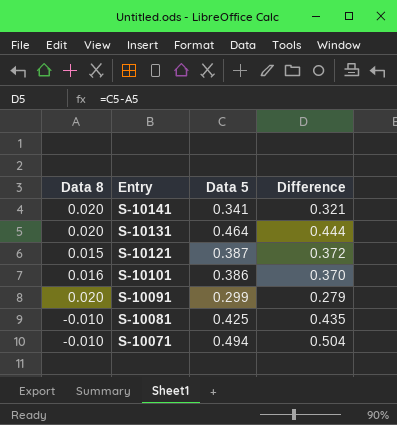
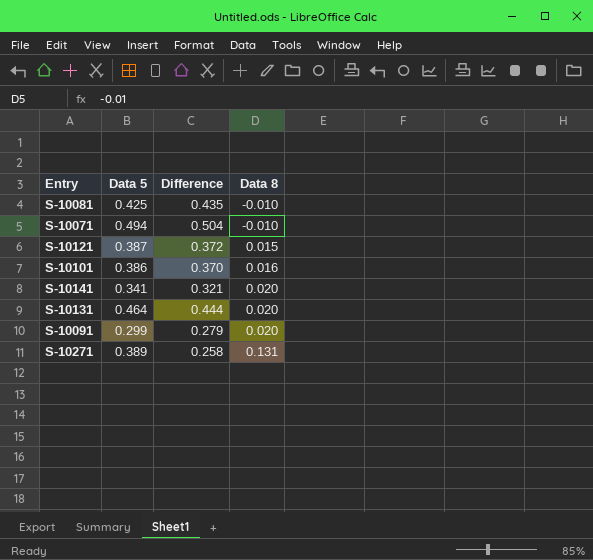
row order: Entry descending -> Data 8 ascending
column Data 8 | position: 1 -> 4
row S-10271: none -> 0.389 | 0.258 | 0.131

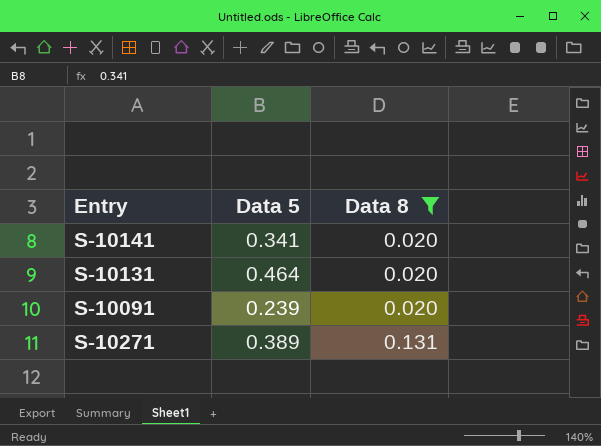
filter: none -> Data 8 >= 0.020
column Difference | formula: [Data 5] - [Data 8] -> none
S-10091 | Data 5: 0.299 -> 0.239

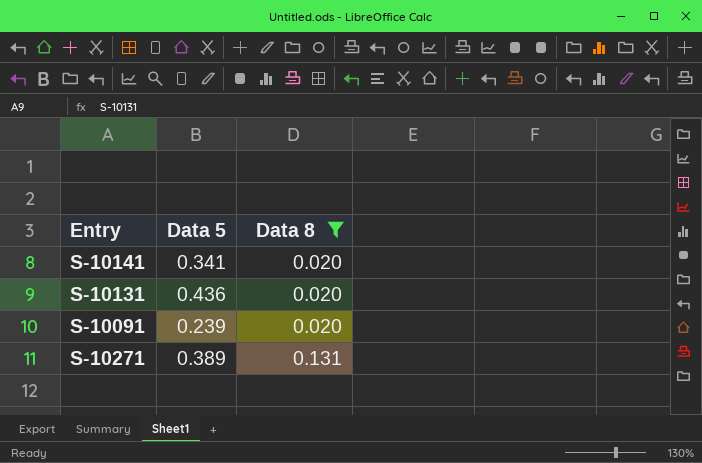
S-10131 | Data 5: 0.464 -> 0.436

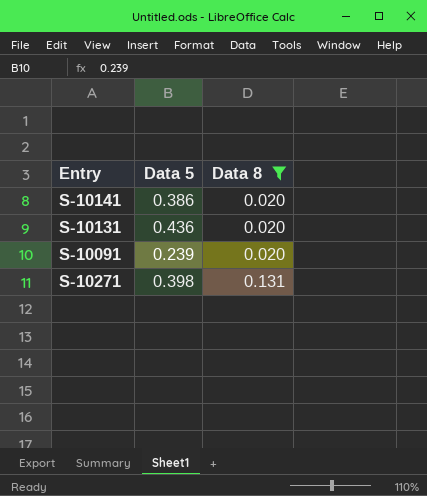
S-10141 | Data 5: 0.341 -> 0.386
S-10271 | Data 5: 0.389 -> 0.398

